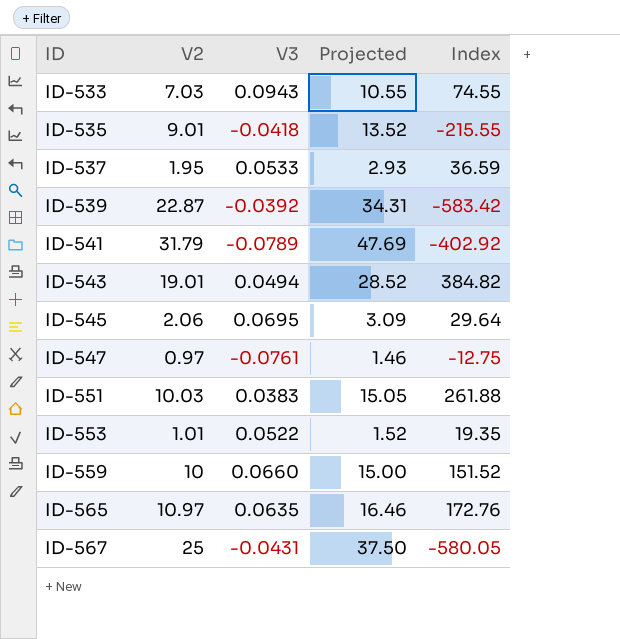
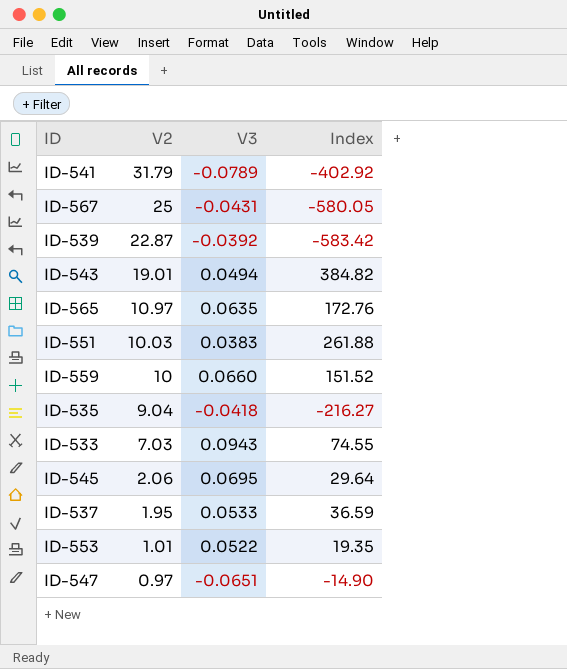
row order: ID ascending -> V2 descending
column Projected | formula: [V2] * 1.5 -> none
ID-535 | V2: 9.01 -> 9.04
ID-535 | Index: -215.55 -> -216.27
ID-547 | V3: -0.0761 -> -0.0651
ID-547 | Index: -12.75 -> -14.90

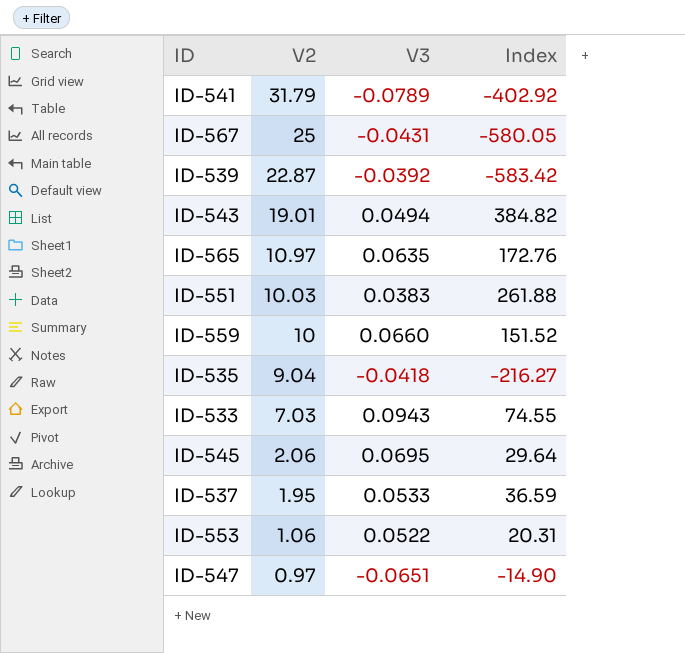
ID-553 | V2: 1.01 -> 1.06
ID-553 | Index: 19.35 -> 20.31

